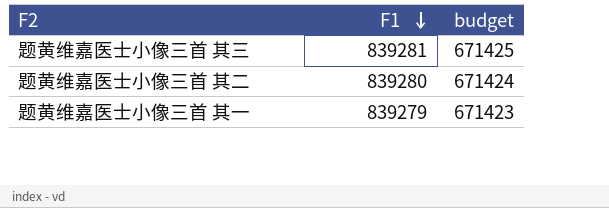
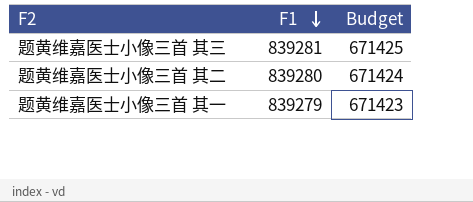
column name: budget -> Budget

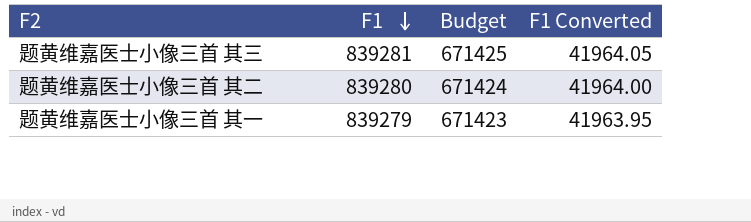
column F1 Converted | formula: none -> [F1] * 0.05

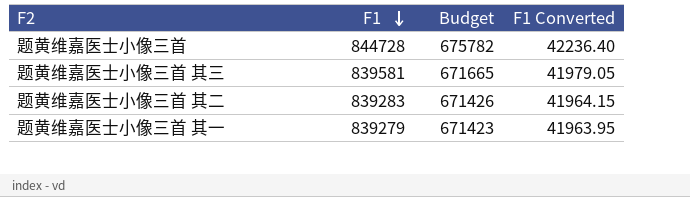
row 题黄维嘉医士小像三首: none -> 844728 | 675782 | 42236.40
题黄维嘉医士小像三首 其三 | F1: 839281 -> 839581
题黄维嘉医士小像三首 其三 | Budget: 671425 -> 671665
题黄维嘉医士小像三首 其三 | F1 Converted: 41964.05 -> 41979.05
题黄维嘉医士小像三首 其二 | F1: 839280 -> 839283
题黄维嘉医士小像三首 其二 | Budget: 671424 -> 671426
题黄维嘉医士小像三首 其二 | F1 Converted: 41964.00 -> 41964.15

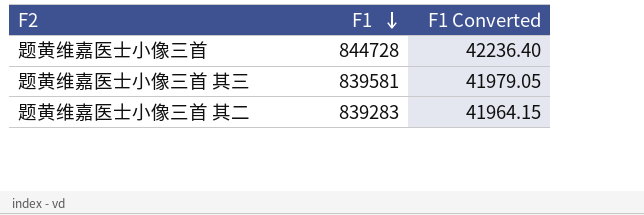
column Budget | formula: [F1] * 0.8 -> none
row 题黄维嘉医士小像三首 其一: 839279 | 671423 | 41963.95 -> none

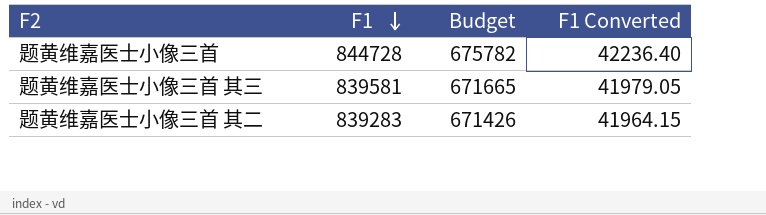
column Budget | formula: none -> [F1] * 0.8

